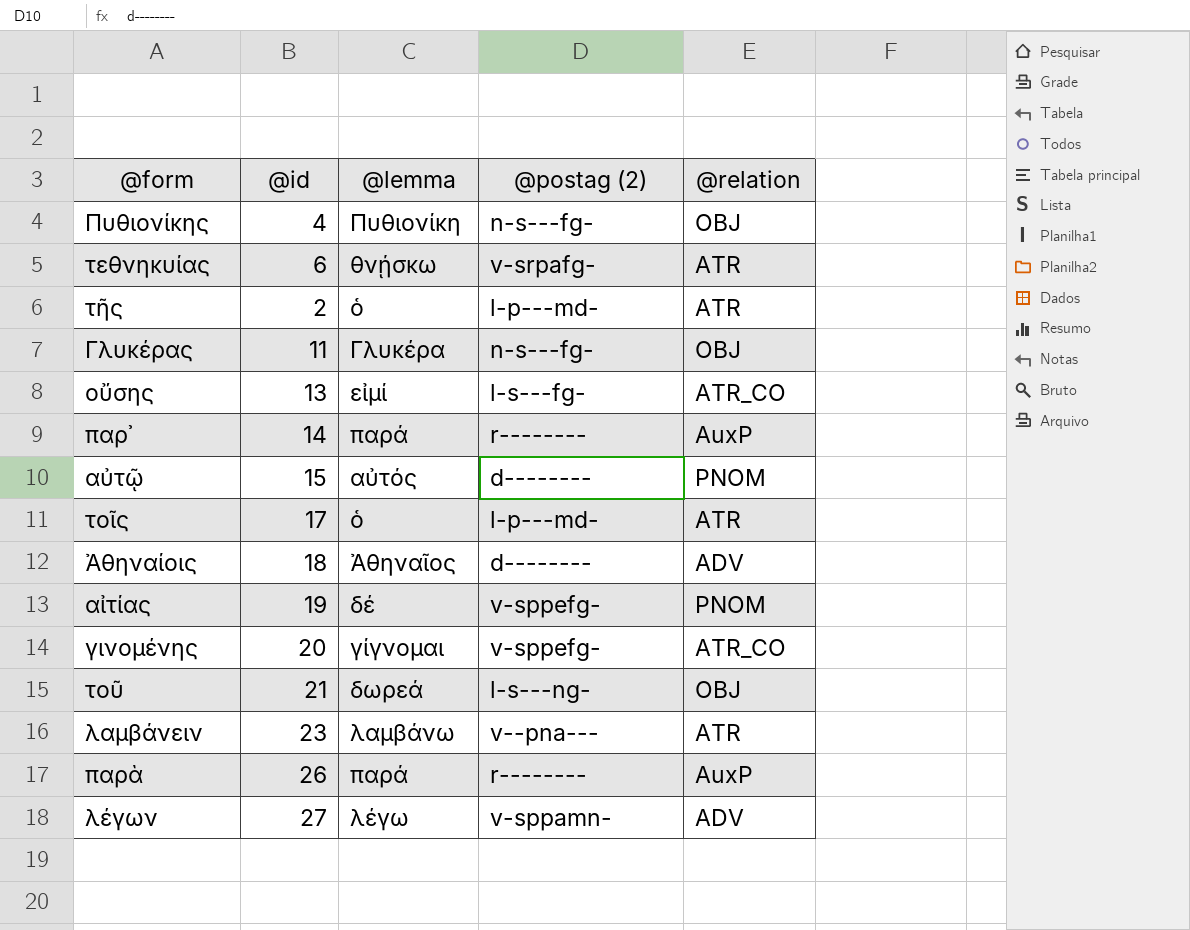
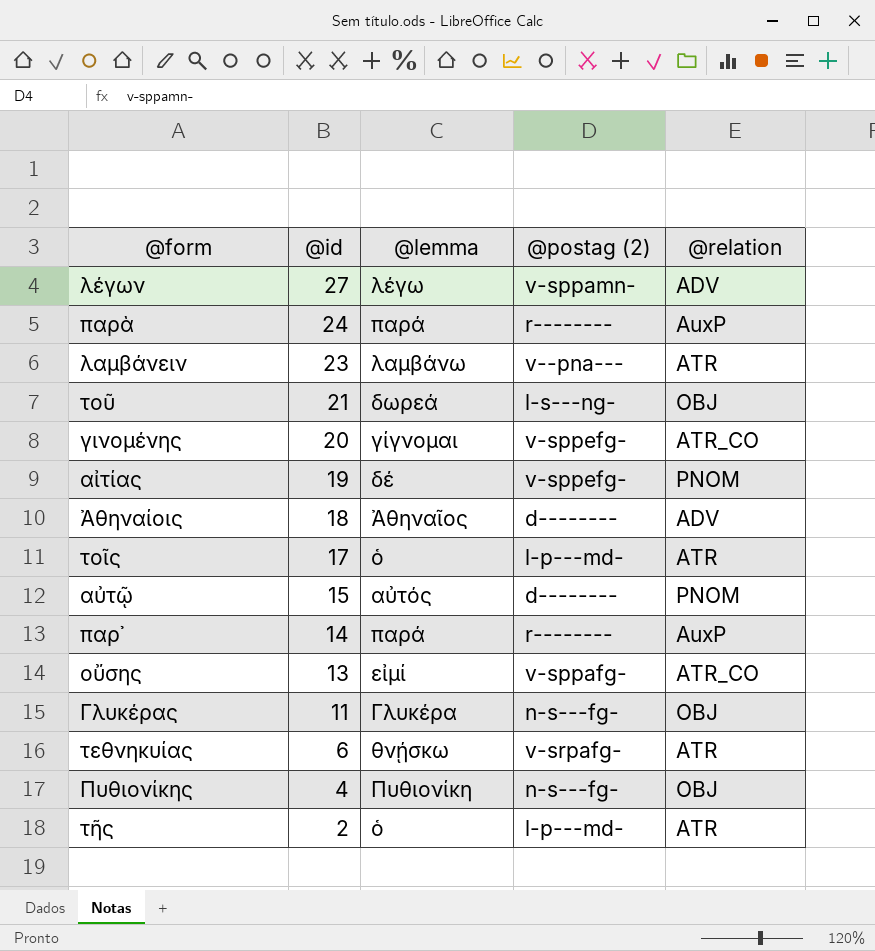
row order: none -> @id descending
παρὰ | @id: 26 -> 24
οὔσης | @postag (2): l-s---fg- -> v-sppafg-

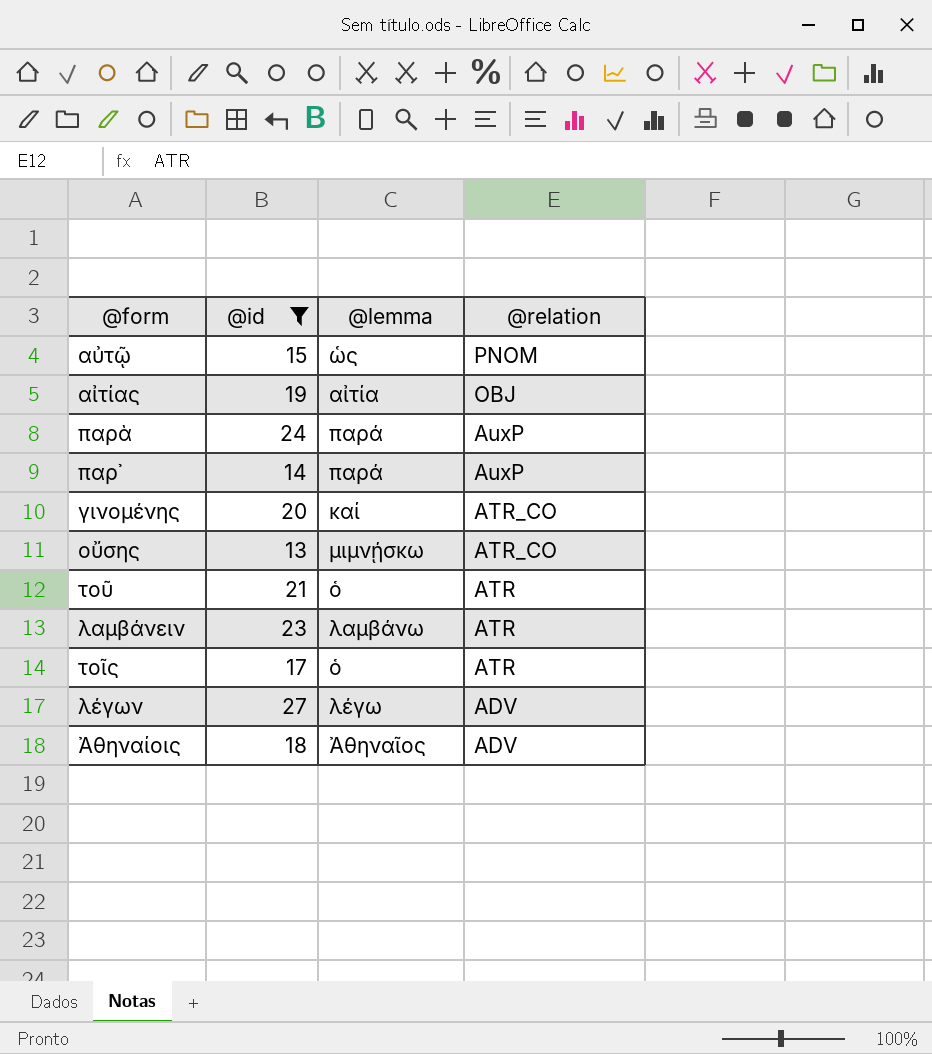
filter: none -> @id >= 13
row order: @id descending -> @relation descending
column @postag (2) | position: 4 -> none
αὐτῷ | @lemma: αὐτός -> ὡς
αἰτίας | @lemma: δέ -> αἰτία
αἰτίας | @relation: PNOM -> OBJ
γινομένης | @lemma: γίγνομαι -> καί
οὔσης | @lemma: εἰμί -> μιμνῄσκω
τοῦ | @lemma: δωρεά -> ὁ
τοῦ | @relation: OBJ -> ATR

